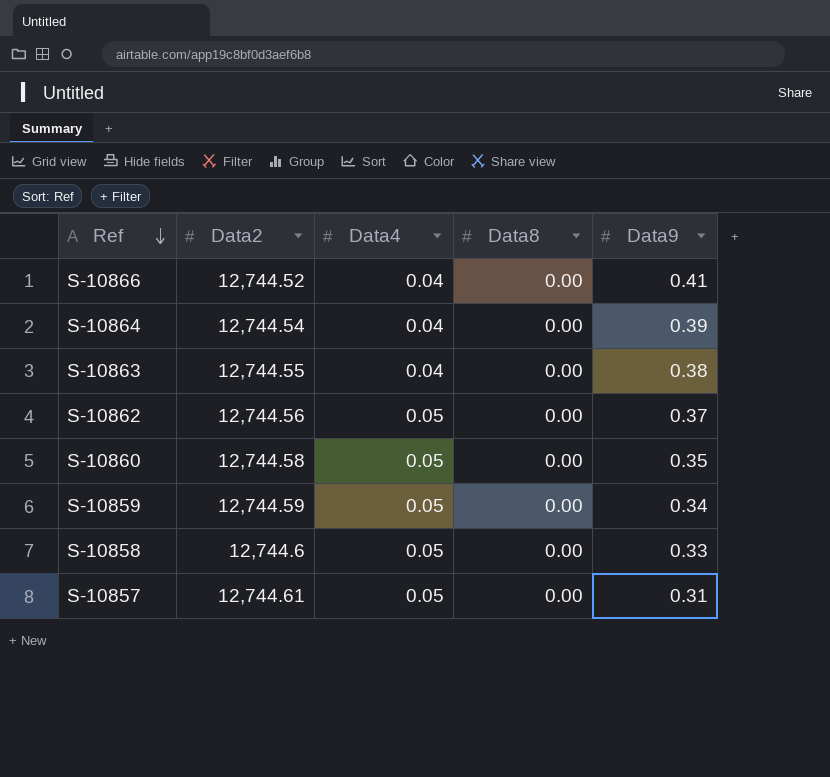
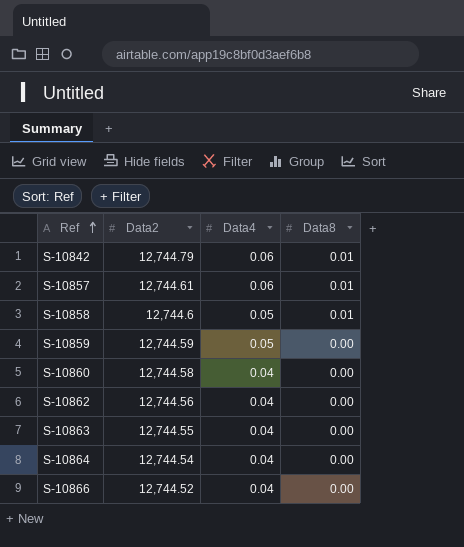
row order: Ref descending -> Ref ascending
column Data9 | position: 5 -> none
row S-10842: none -> 12,744.79 | 0.06 | 0.01
S-10857 | Data4: 0.05 -> 0.06
S-10857 | Data8: 0.00 -> 0.01
S-10858 | Data8: 0.00 -> 0.01
S-10860 | Data4: 0.05 -> 0.04
S-10862 | Data4: 0.05 -> 0.04

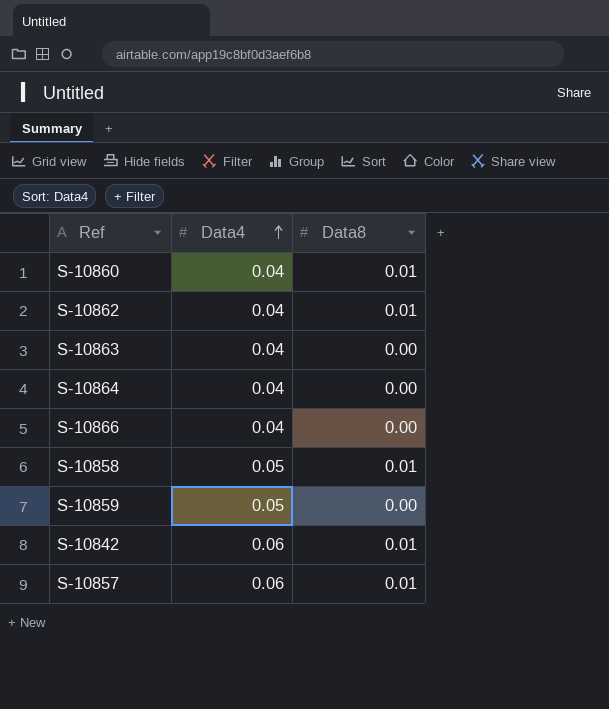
row order: Ref ascending -> Data4 ascending
column Data2 | position: 2 -> none
S-10860 | Data8: 0.00 -> 0.01
S-10862 | Data8: 0.00 -> 0.01

